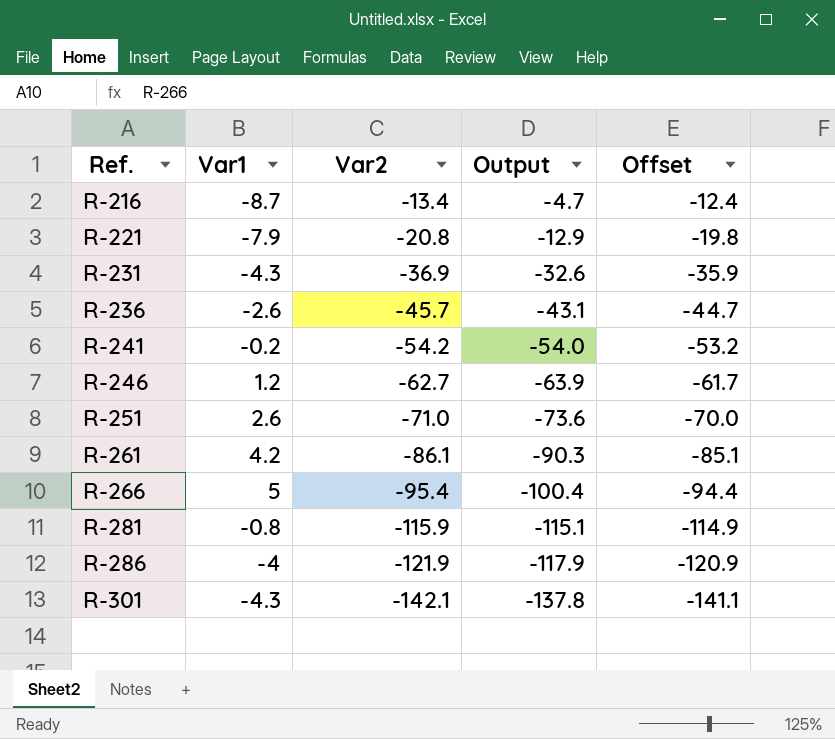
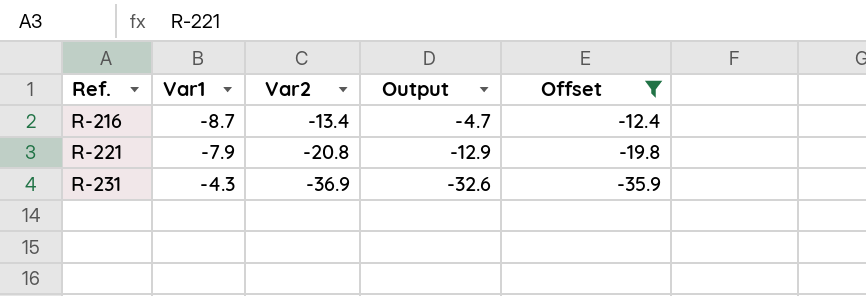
filter: none -> Offset >= -35.9

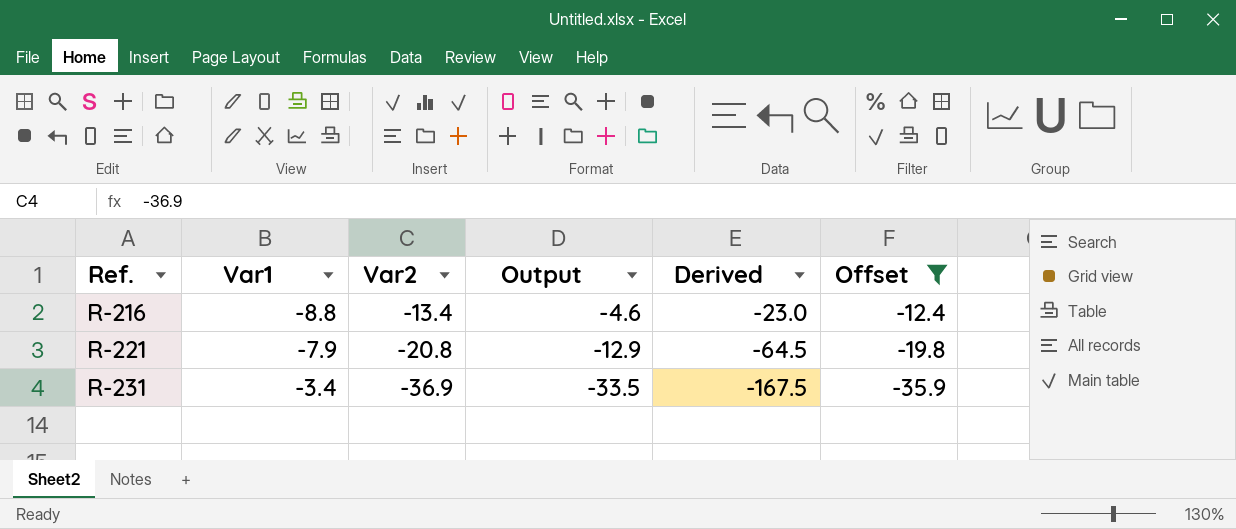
column Derived | formula: none -> [Output] * 5
R-216 | Var1: -8.7 -> -8.8
R-216 | Output: -4.7 -> -4.6
R-231 | Var1: -4.3 -> -3.4
R-231 | Output: -32.6 -> -33.5

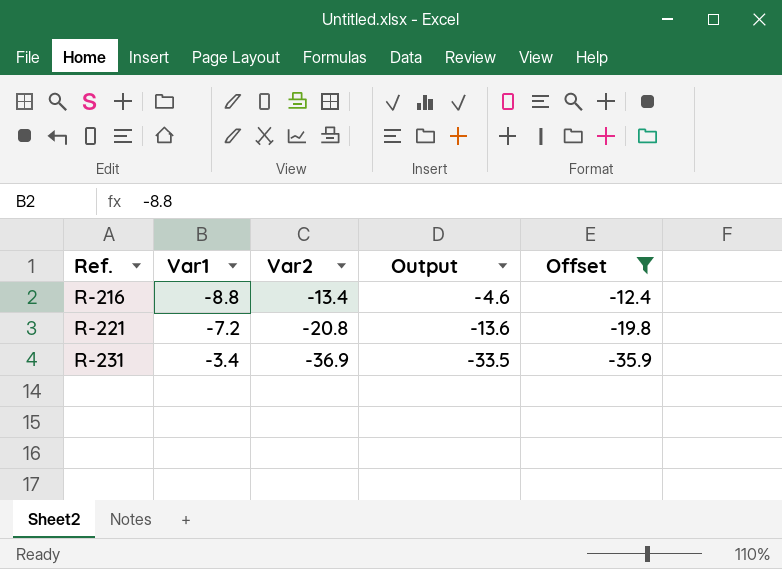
column Derived | formula: [Output] * 5 -> none
R-221 | Var1: -7.9 -> -7.2
R-221 | Output: -12.9 -> -13.6

